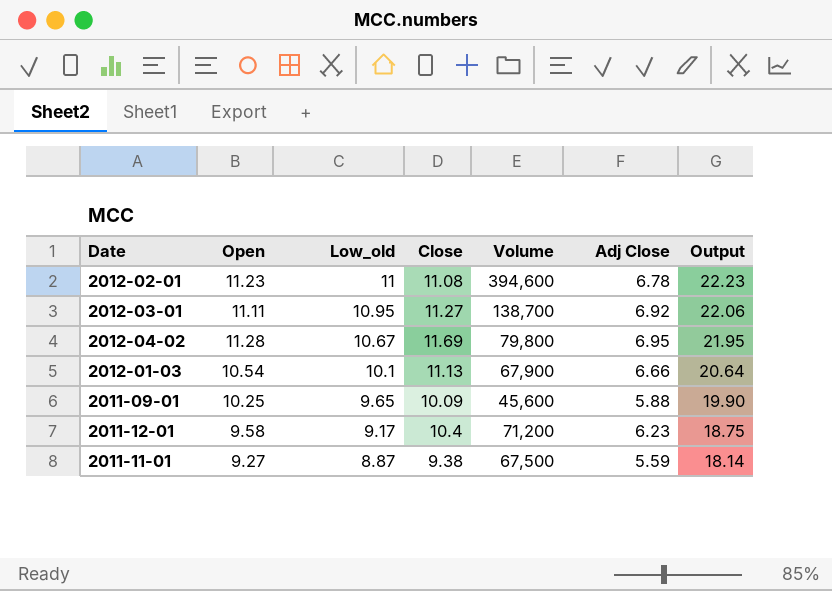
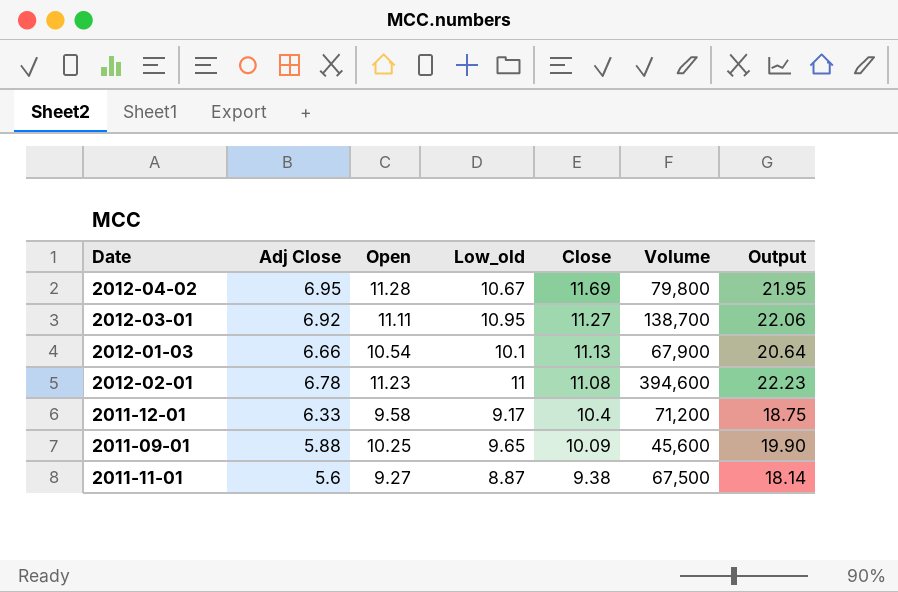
row order: Low_old descending -> Close descending
column Adj Close | position: 6 -> 2
2011-12-01 | Adj Close: 6.23 -> 6.33
2011-11-01 | Adj Close: 5.59 -> 5.6

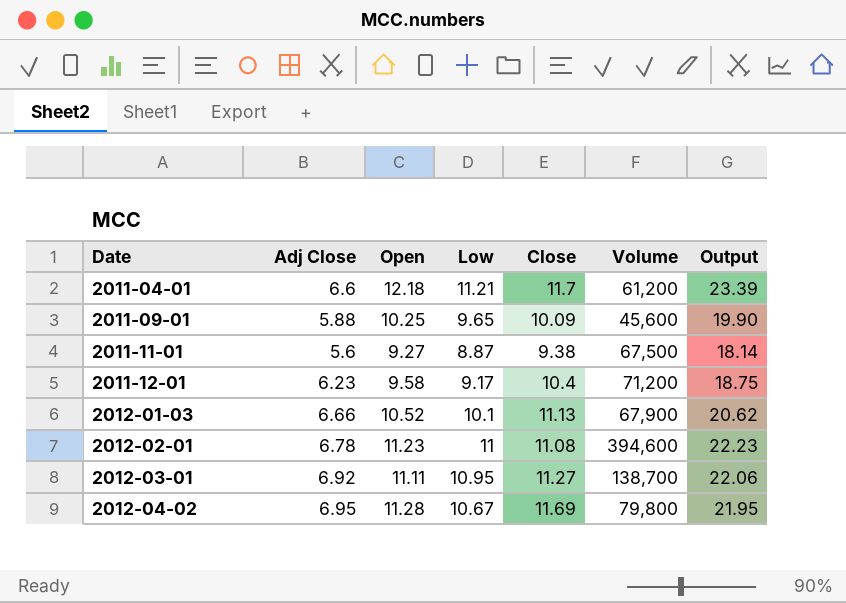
row order: Close descending -> Date ascending
column name: Low_old -> Low
row 2011-04-01: none -> 6.6 | 12.18 | 11.21 | 11.7 | 61,200 | 23.39
2011-12-01 | Adj Close: 6.33 -> 6.23
2012-01-03 | Open: 10.54 -> 10.52
2012-01-03 | Output: 20.64 -> 20.62

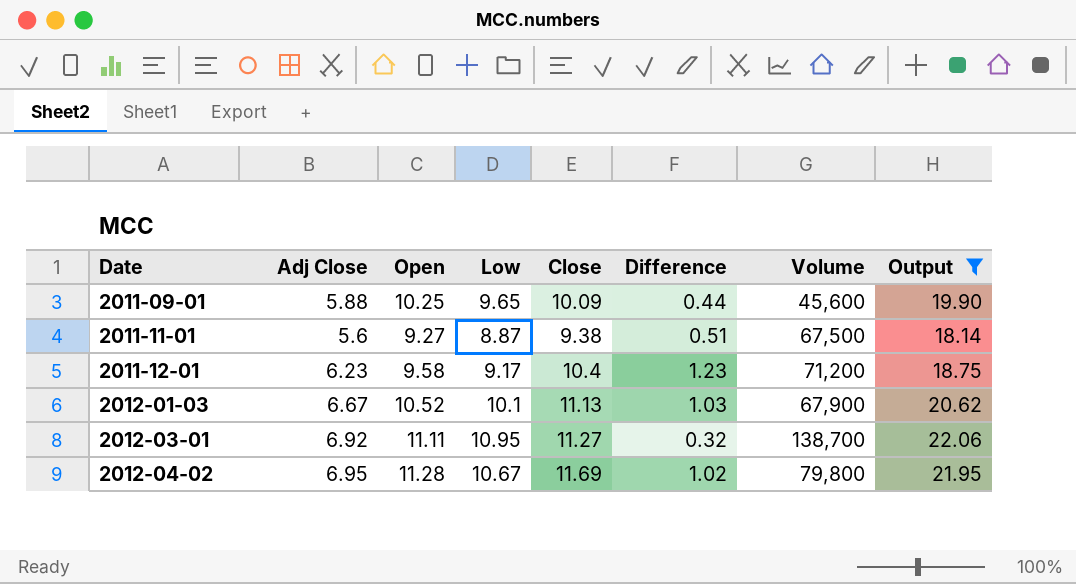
filter: none -> Output <= 22.06
column Difference | formula: none -> [Close] - [Low]
2012-01-03 | Adj Close: 6.66 -> 6.67

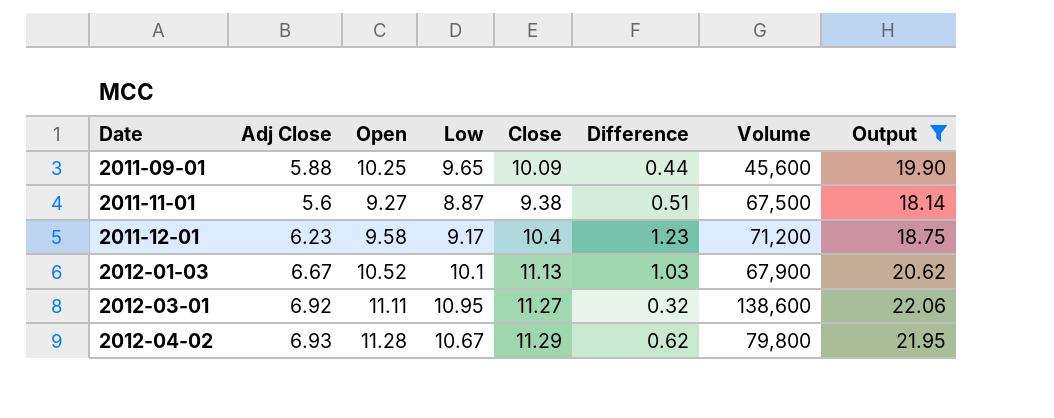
2012-03-01 | Volume: 138,700 -> 138,600
2012-04-02 | Adj Close: 6.95 -> 6.93
2012-04-02 | Close: 11.69 -> 11.29
2012-04-02 | Difference: 1.02 -> 0.62

